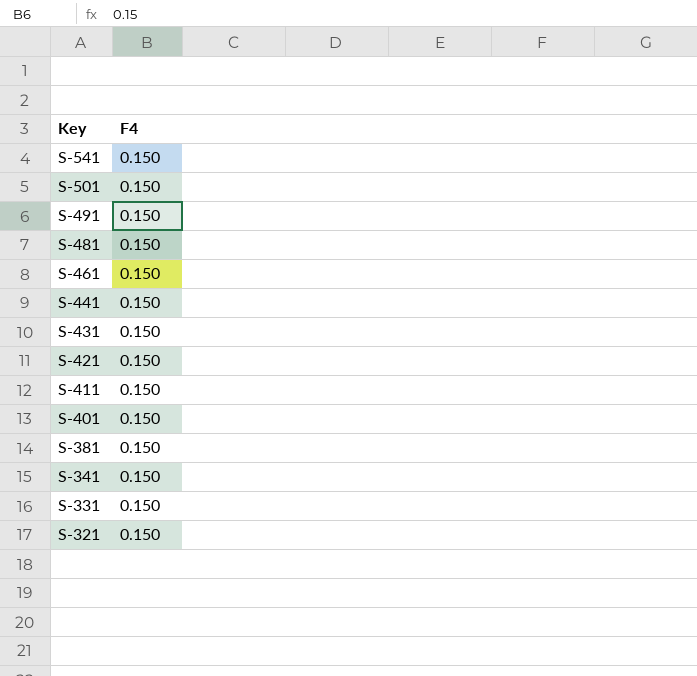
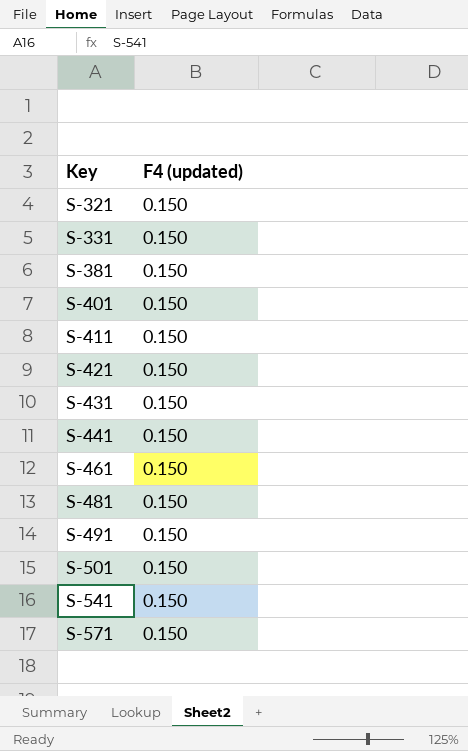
row order: Key descending -> Key ascending
column name: F4 -> F4 (updated)
row S-341: 0.150 -> none
row S-571: none -> 0.150

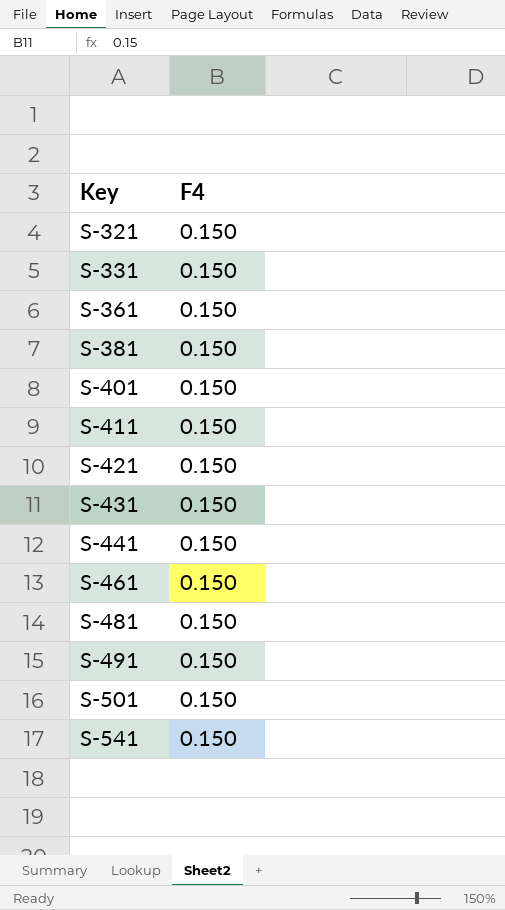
column name: F4 (updated) -> F4
row S-571: 0.150 -> none
row S-361: none -> 0.150

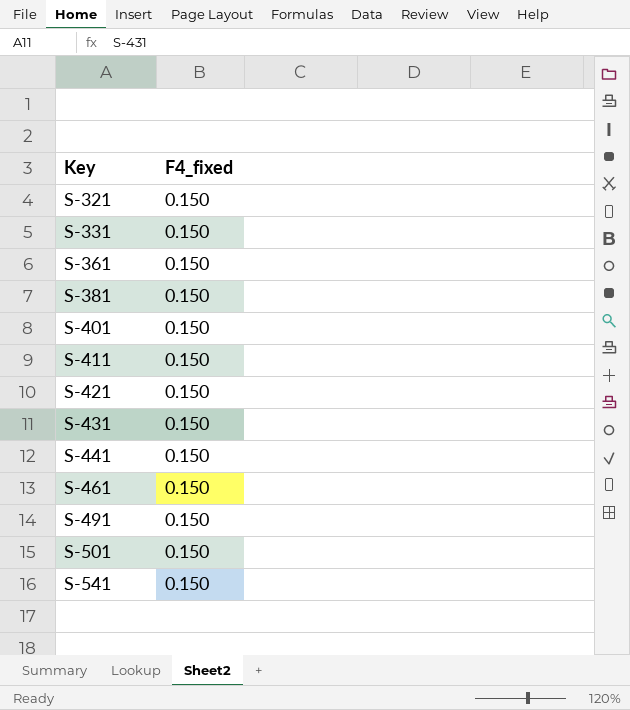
column name: F4 -> F4_fixed
row S-481: 0.150 -> none

